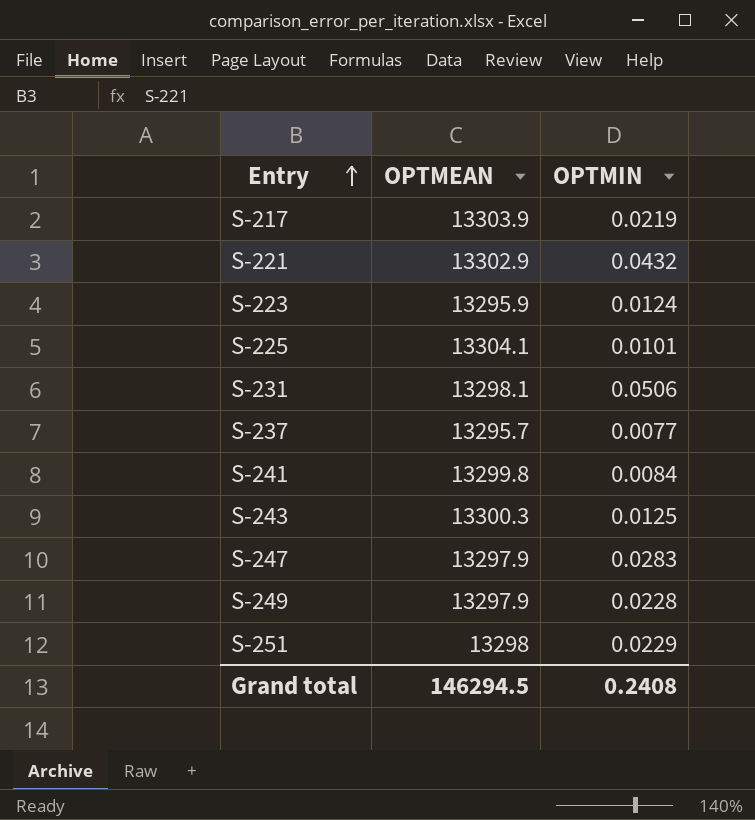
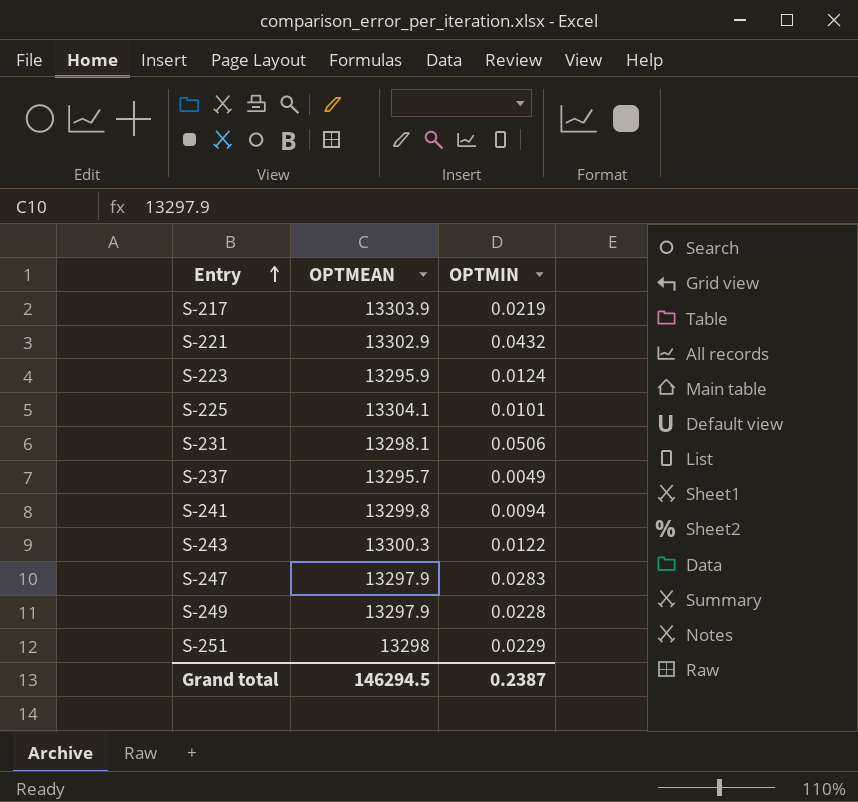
S-237 | OPTMIN: 0.0077 -> 0.0049
S-241 | OPTMIN: 0.0084 -> 0.0094
S-243 | OPTMIN: 0.0125 -> 0.0122
Grand total | OPTMIN: 0.2408 -> 0.2387

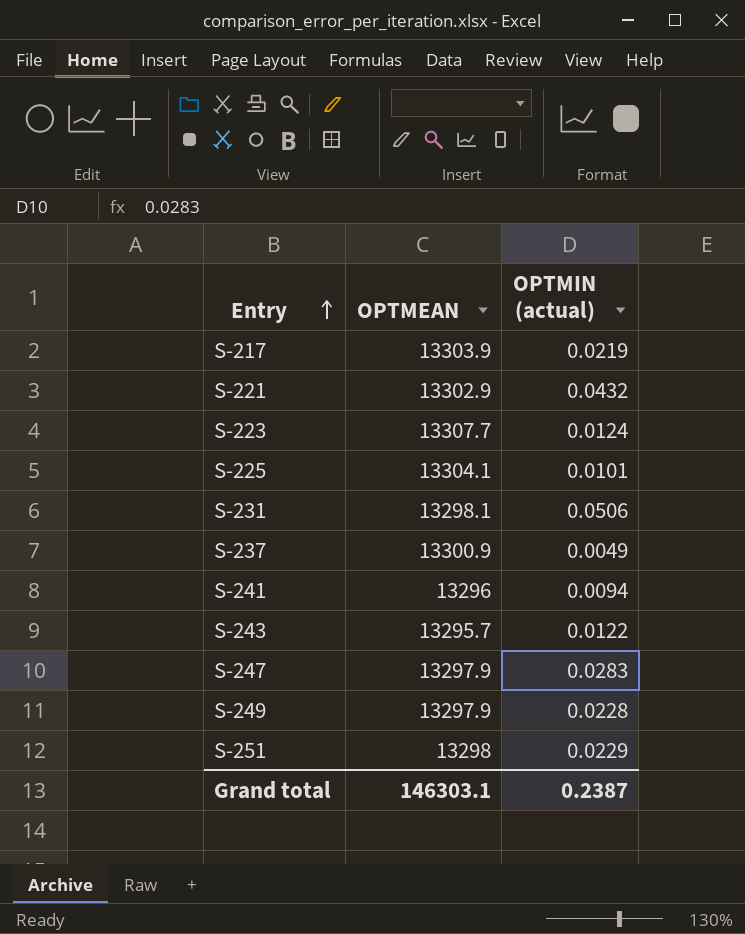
column name: OPTMIN -> OPTMIN (actual)
S-223 | OPTMEAN: 13295.9 -> 13307.7
S-237 | OPTMEAN: 13295.7 -> 13300.9
S-241 | OPTMEAN: 13299.8 -> 13296
S-243 | OPTMEAN: 13300.3 -> 13295.7
Grand total | OPTMEAN: 146294.5 -> 146303.1

